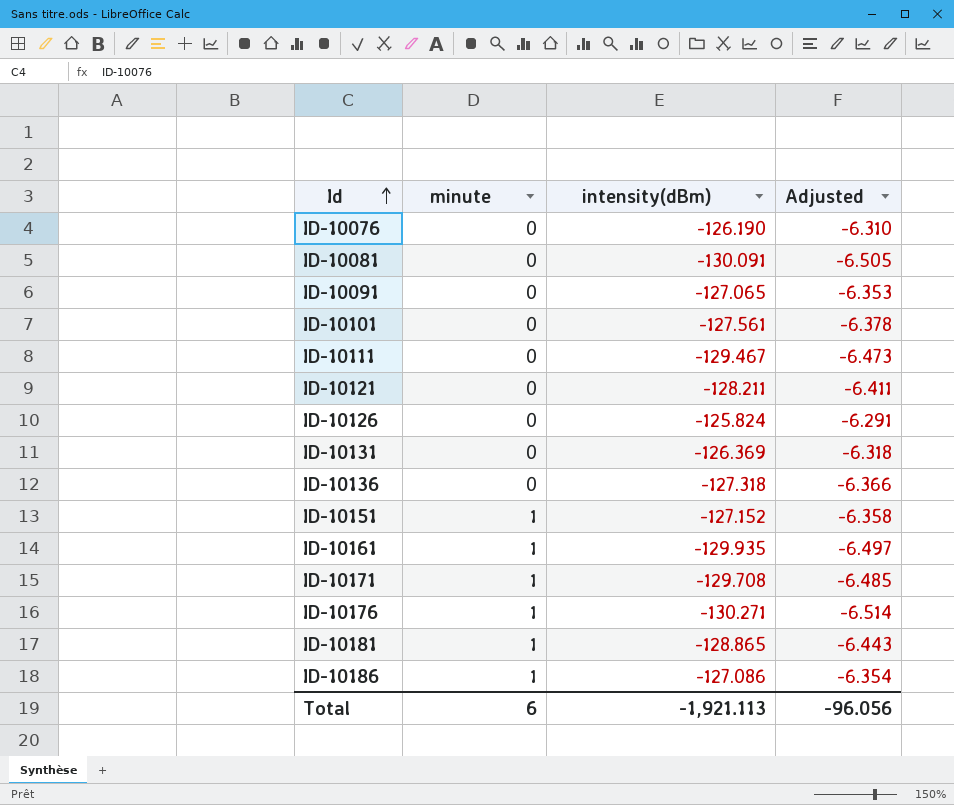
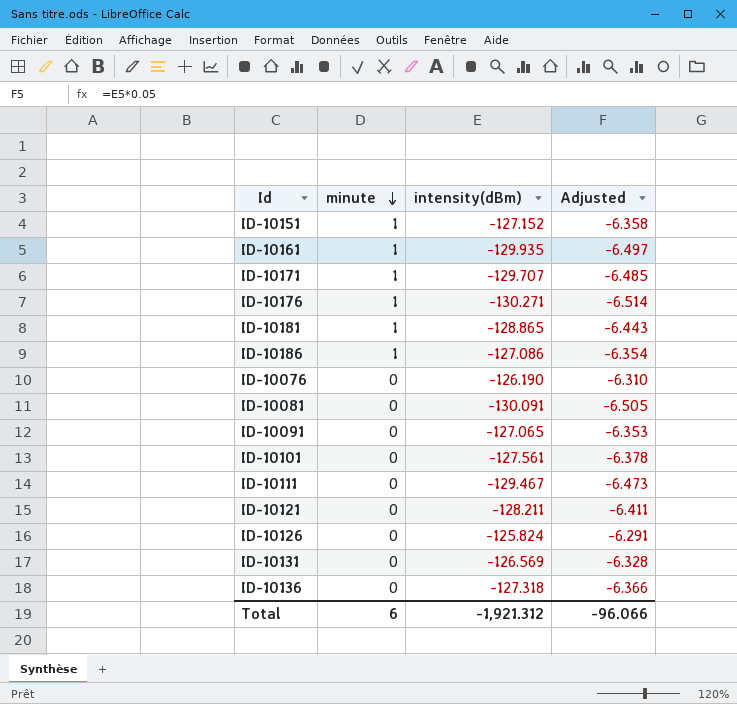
row order: Id ascending -> minute descending
ID-10171 | intensity(dBm): -129.708 -> -129.707
ID-10131 | intensity(dBm): -126.369 -> -126.569
ID-10131 | Adjusted: -6.318 -> -6.328
Total | intensity(dBm): -1,921.113 -> -1,921.312
Total | Adjusted: -96.056 -> -96.066

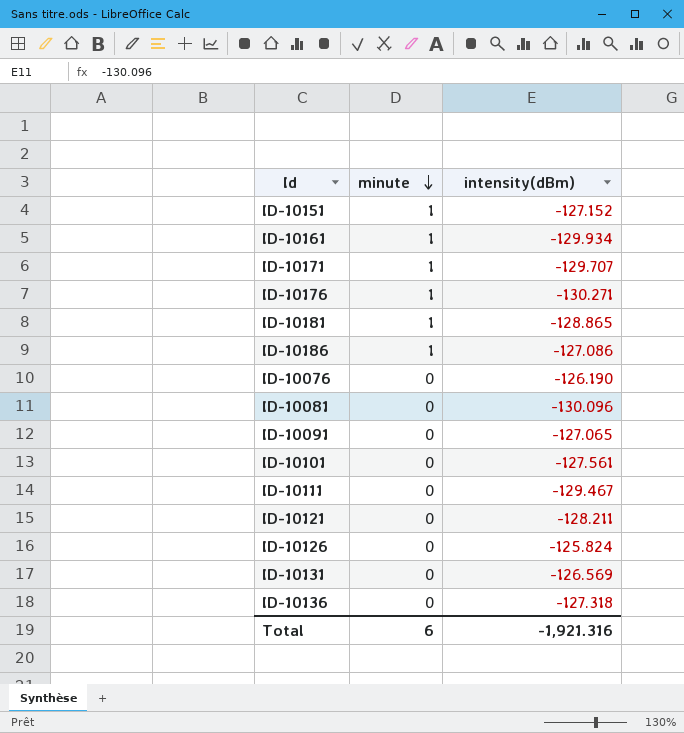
column Adjusted | formula: [intensity(dBm)] * 0.05 -> none
ID-10161 | intensity(dBm): -129.935 -> -129.934
ID-10081 | intensity(dBm): -130.091 -> -130.096
Total | intensity(dBm): -1,921.312 -> -1,921.316

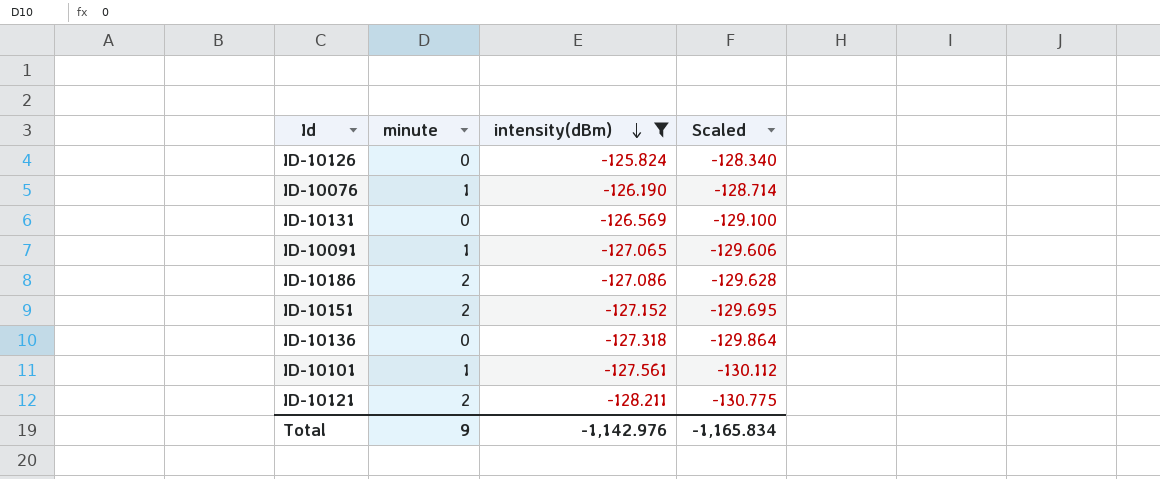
filter: none -> intensity(dBm) >= -128.211
row order: minute descending -> intensity(dBm) descending
column Scaled | formula: none -> [intensity(dBm)] * 1.02
ID-10076 | minute: 0 -> 1
ID-10091 | minute: 0 -> 1
ID-10186 | minute: 1 -> 2
ID-10151 | minute: 1 -> 2
ID-10101 | minute: 0 -> 1
ID-10121 | minute: 0 -> 2
Total | minute: 6 -> 9
Total | intensity(dBm): -1,921.316 -> -1,142.976

